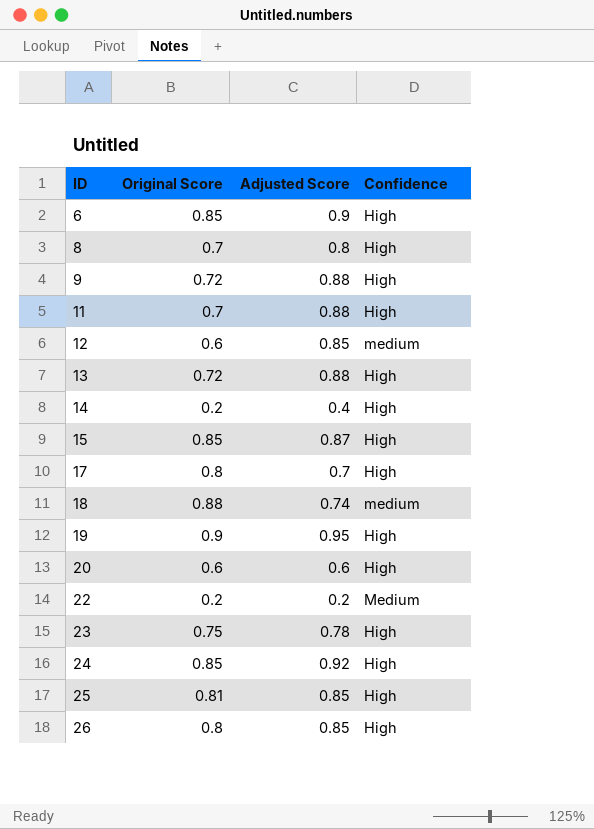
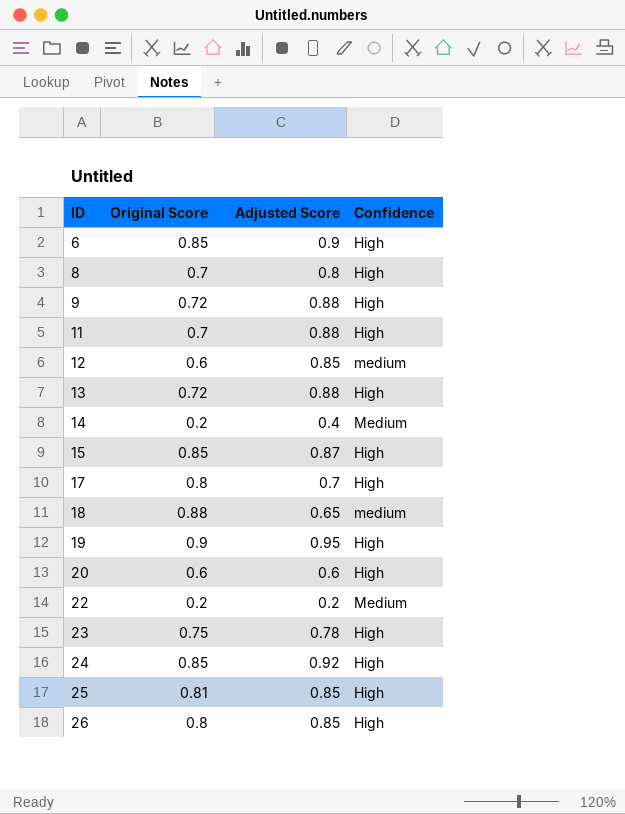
14 | Confidence: High -> Medium
18 | Adjusted Score: 0.74 -> 0.65

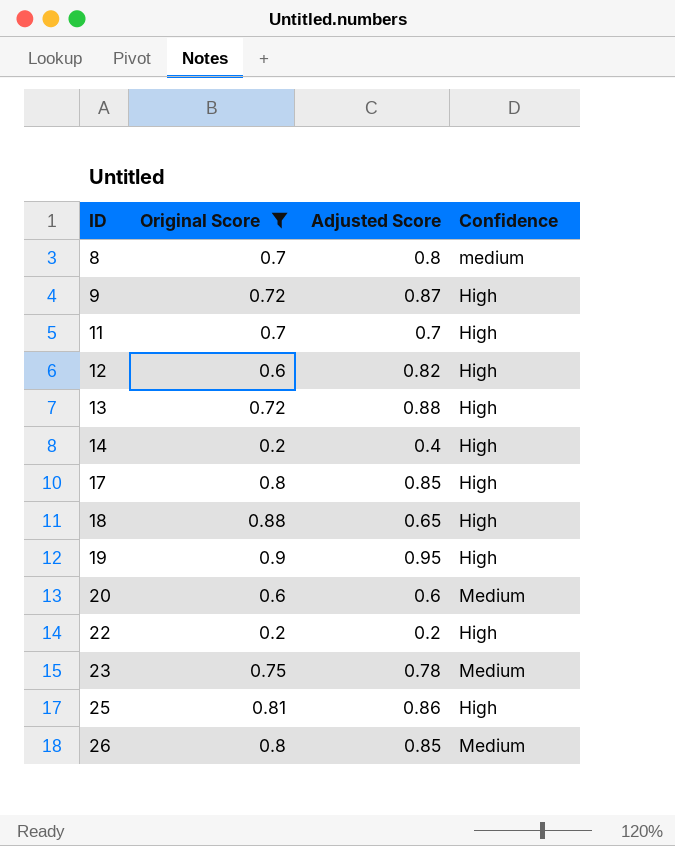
filter: none -> Original Score != 0.85
8 | Confidence: High -> medium
9 | Adjusted Score: 0.88 -> 0.87
11 | Adjusted Score: 0.88 -> 0.7
12 | Adjusted Score: 0.85 -> 0.82
12 | Confidence: medium -> High
14 | Confidence: Medium -> High
17 | Adjusted Score: 0.7 -> 0.85
18 | Confidence: medium -> High
20 | Confidence: High -> Medium
22 | Confidence: Medium -> High
23 | Confidence: High -> Medium
25 | Adjusted Score: 0.85 -> 0.86
26 | Confidence: High -> Medium

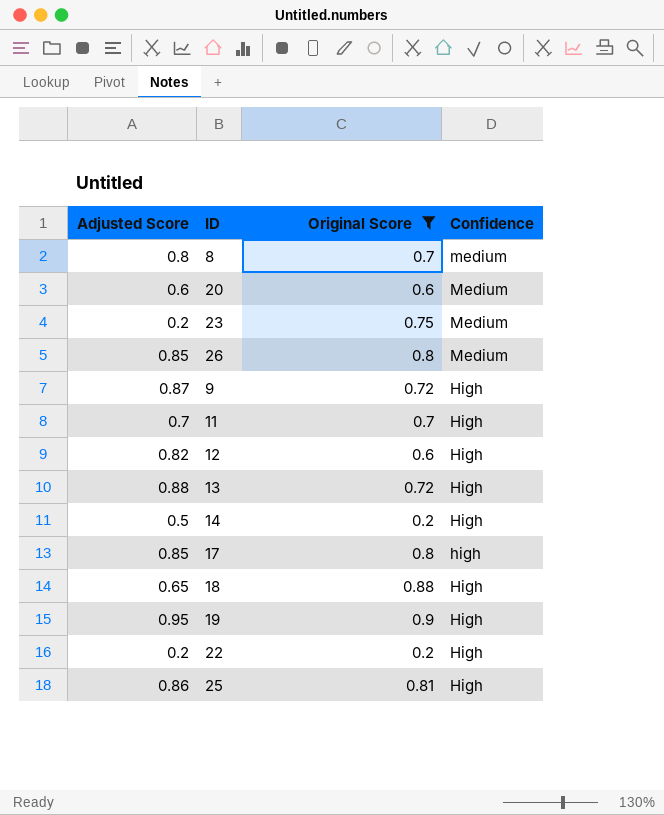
row order: ID ascending -> Confidence descending
column Adjusted Score | position: 3 -> 1
23 | Adjusted Score: 0.78 -> 0.2
14 | Adjusted Score: 0.4 -> 0.5
17 | Confidence: High -> high

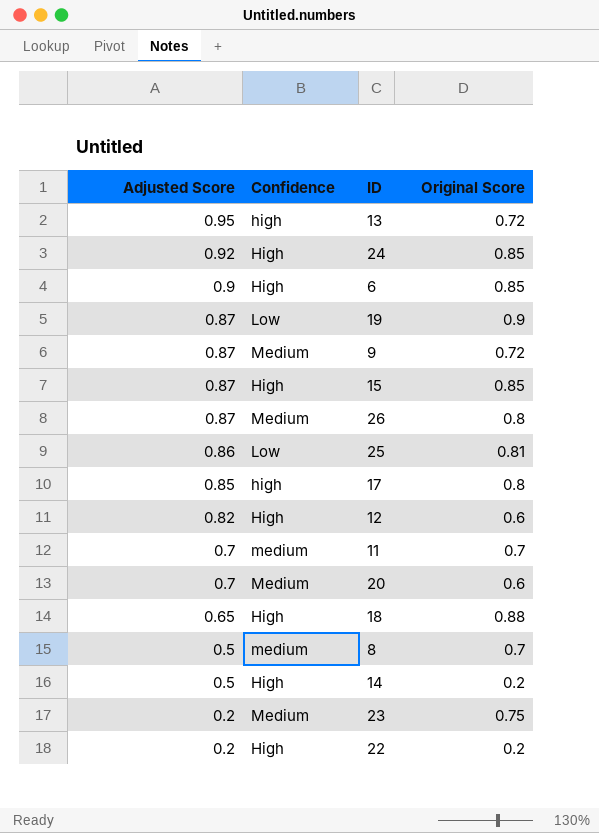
filter: Original Score != 0.85 -> none
row order: Confidence descending -> Adjusted Score descending
column Confidence | position: 4 -> 2
13 | Adjusted Score: 0.88 -> 0.95
13 | Confidence: High -> high
19 | Adjusted Score: 0.95 -> 0.87
19 | Confidence: High -> Low
9 | Confidence: High -> Medium
26 | Adjusted Score: 0.85 -> 0.87
25 | Confidence: High -> Low
11 | Confidence: High -> medium
20 | Adjusted Score: 0.6 -> 0.7
8 | Adjusted Score: 0.8 -> 0.5

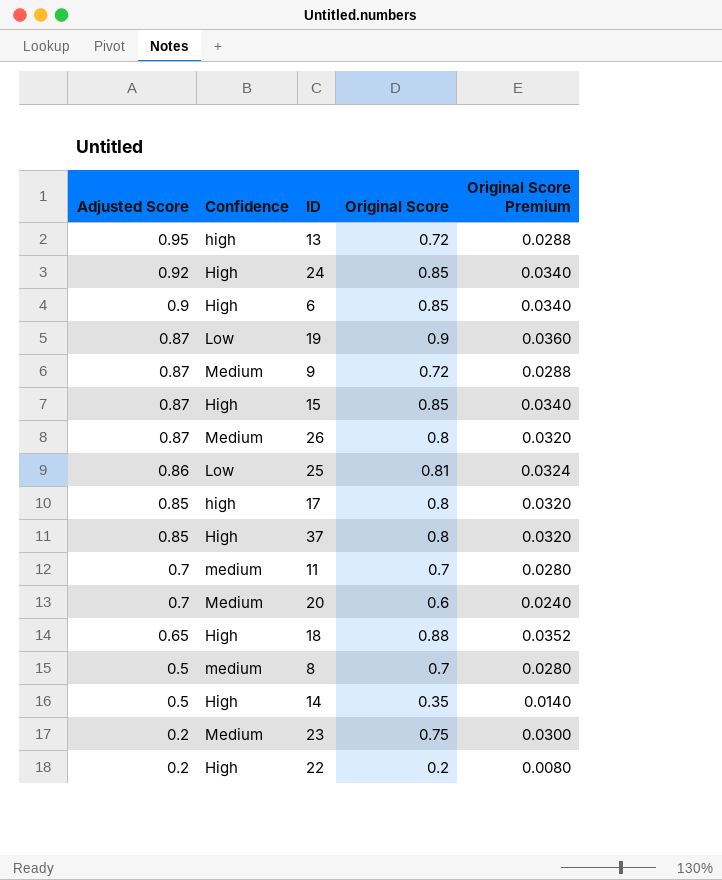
column Original Score Premium | formula: none -> [Original Score] * 0.04
row 12: 0.82 | High | 0.6 -> none
row 37: none -> 0.85 | High | 0.8 | 0.0320
14 | Original Score: 0.2 -> 0.35

